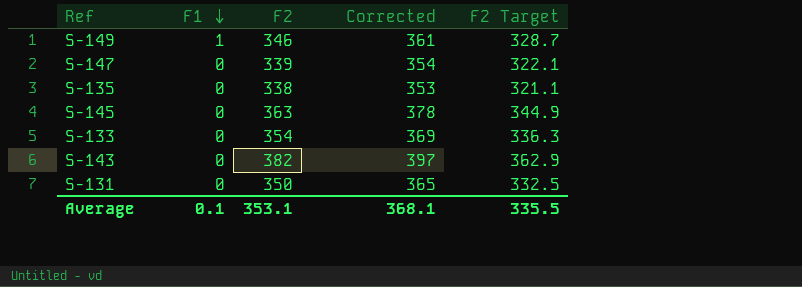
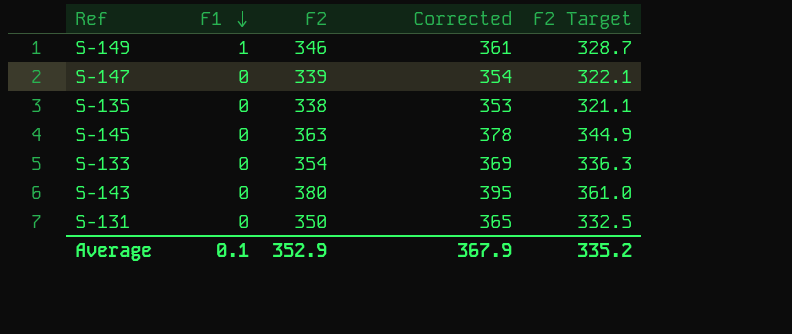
S-143 | F2: 382 -> 380
S-143 | Corrected: 397 -> 395
S-143 | F2 Target: 362.9 -> 361.0
Average | F2: 353.1 -> 352.9
Average | Corrected: 368.1 -> 367.9
Average | F2 Target: 335.5 -> 335.2

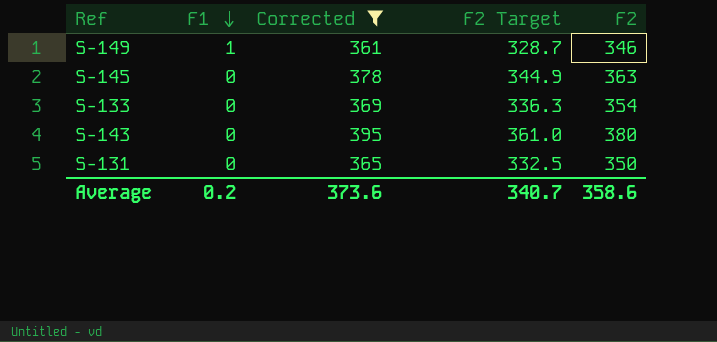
filter: none -> Corrected >= 361
column F2 | position: 3 -> 5
Average | F1: 0.1 -> 0.2
Average | Corrected: 367.9 -> 373.6
Average | F2 Target: 335.2 -> 340.7
Average | F2: 352.9 -> 358.6

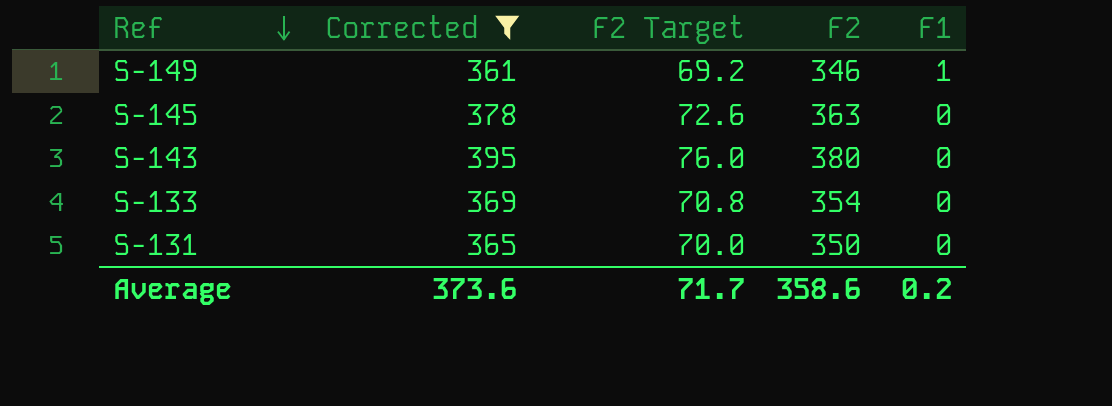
row order: F1 descending -> Ref descending
column F2 Target | formula: [F2] * 0.95 -> [F2] * 0.2
column F1 | position: 2 -> 5
Average | F2 Target: 340.7 -> 71.7

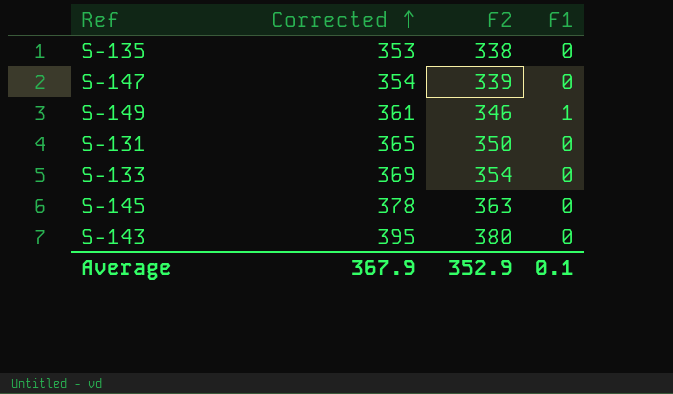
filter: Corrected >= 361 -> none
row order: Ref descending -> Corrected ascending
column F2 Target | formula: [F2] * 0.2 -> none
Average | Corrected: 373.6 -> 367.9
Average | F2: 358.6 -> 352.9
Average | F1: 0.2 -> 0.1

